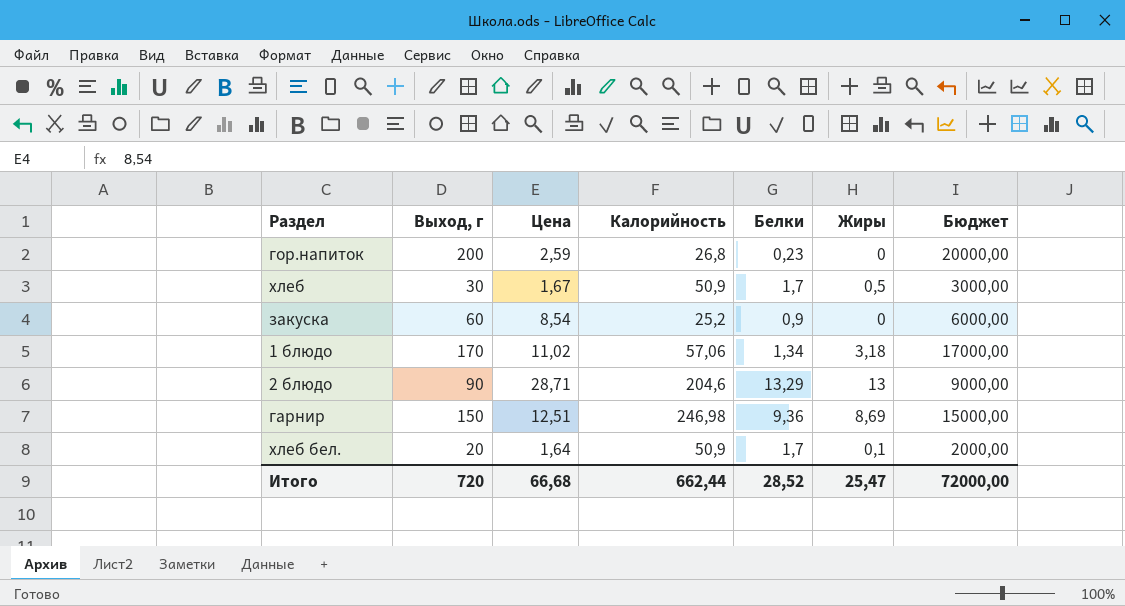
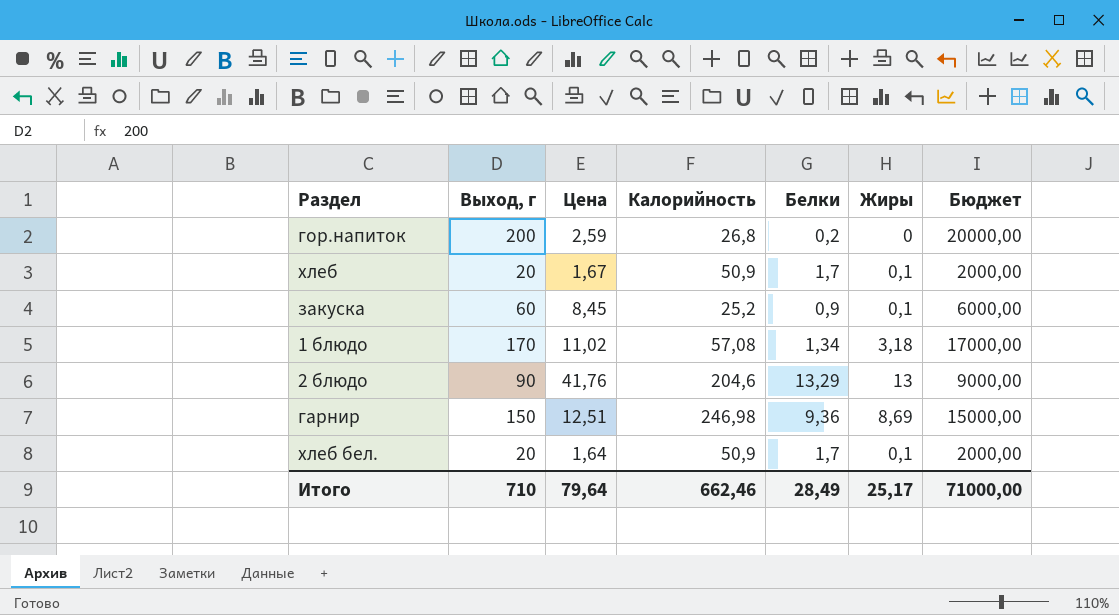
гор.напиток | Белки: 0,23 -> 0,2
хлеб | Выход, г: 30 -> 20
хлеб | Жиры: 0,5 -> 0,1
хлеб | Бюджет: 3000,00 -> 2000,00
закуска | Цена: 8,54 -> 8,45
закуска | Жиры: 0 -> 0,1
1 блюдо | Калорийность: 57,06 -> 57,08
2 блюдо | Цена: 28,71 -> 41,76
Итого | Выход, г: 720 -> 710
Итого | Цена: 66,68 -> 79,64
Итого | Калорийность: 662,44 -> 662,46
Итого | Белки: 28,52 -> 28,49
Итого | Жиры: 25,47 -> 25,17
Итого | Бюджет: 72000,00 -> 71000,00

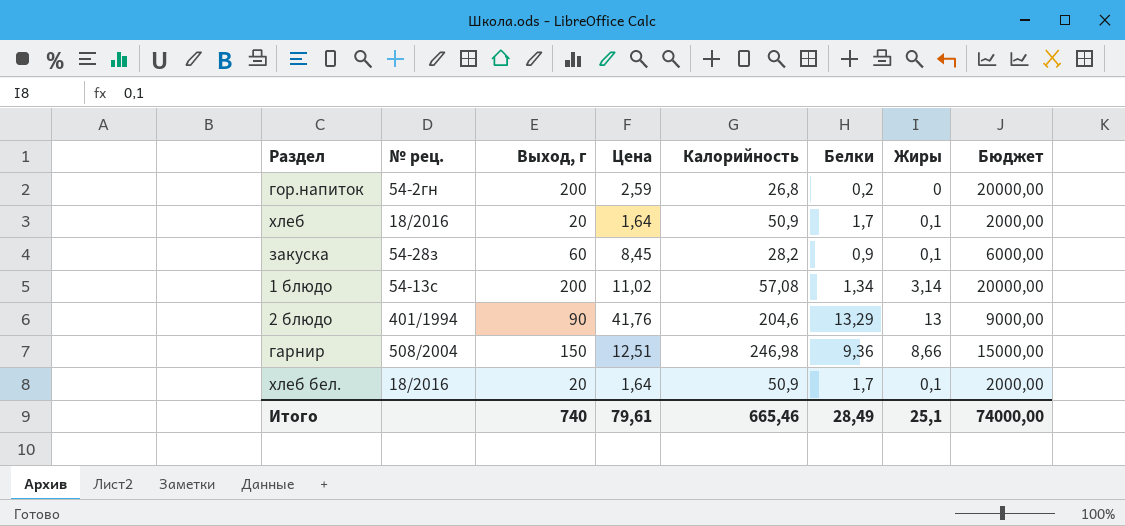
column № рец. | position: none -> 2
хлеб | Цена: 1,67 -> 1,64
закуска | Калорийность: 25,2 -> 28,2
1 блюдо | Выход, г: 170 -> 200
1 блюдо | Жиры: 3,18 -> 3,14
1 блюдо | Бюджет: 17000,00 -> 20000,00
гарнир | Жиры: 8,69 -> 8,66
Итого | Выход, г: 710 -> 740
Итого | Цена: 79,64 -> 79,61
Итого | Калорийность: 662,46 -> 665,46
Итого | Жиры: 25,17 -> 25,1
Итого | Бюджет: 71000,00 -> 74000,00

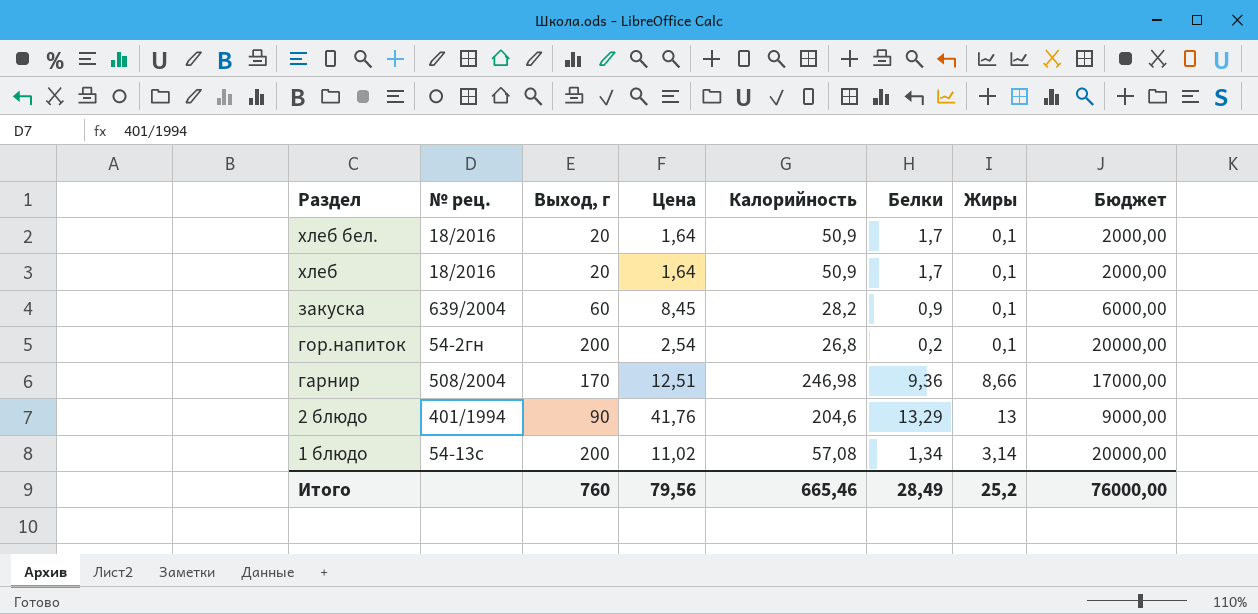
row order: none -> Раздел descending
закуска | № рец.: 54-28з -> 639/2004
гор.напиток | Цена: 2,59 -> 2,54
гор.напиток | Жиры: 0 -> 0,1
гарнир | Выход, г: 150 -> 170
гарнир | Бюджет: 15000,00 -> 17000,00
Итого | Выход, г: 740 -> 760
Итого | Цена: 79,61 -> 79,56
Итого | Жиры: 25,1 -> 25,2
Итого | Бюджет: 74000,00 -> 76000,00

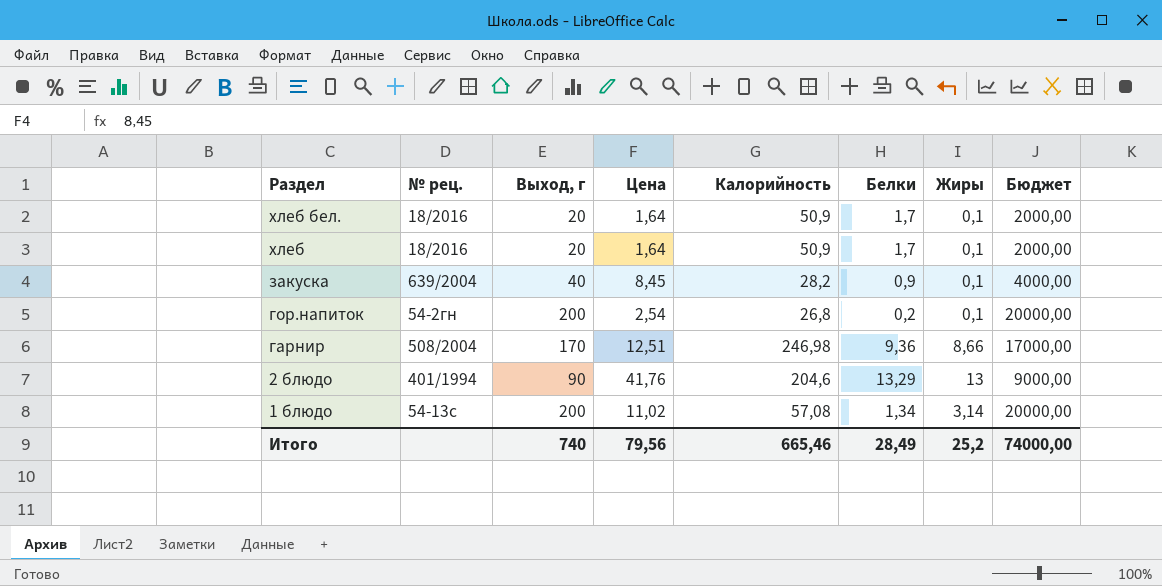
закуска | Выход, г: 60 -> 40
закуска | Бюджет: 6000,00 -> 4000,00
Итого | Выход, г: 760 -> 740
Итого | Бюджет: 76000,00 -> 74000,00

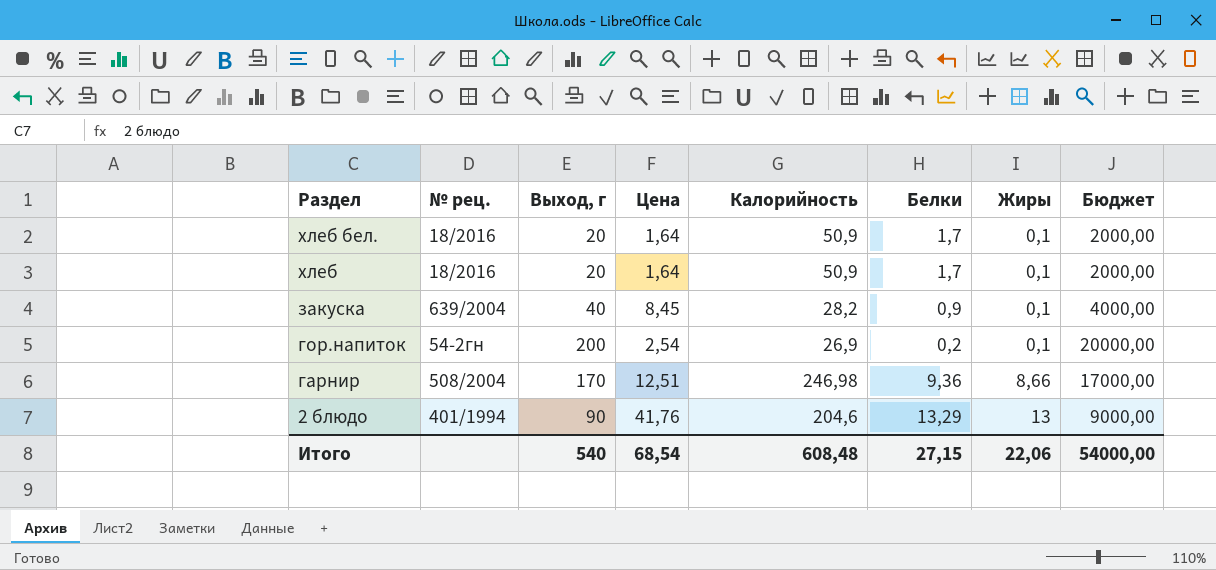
row 1 блюдо: 54-13с | 200 | 11,02 | 57,08 | 1,34 | 3,14 | 20000,00 -> none
гор.напиток | Калорийность: 26,8 -> 26,9
Итого | Выход, г: 740 -> 540
Итого | Цена: 79,56 -> 68,54
Итого | Калорийность: 665,46 -> 608,48
Итого | Белки: 28,49 -> 27,15
Итого | Жиры: 25,2 -> 22,06
Итого | Бюджет: 74000,00 -> 54000,00

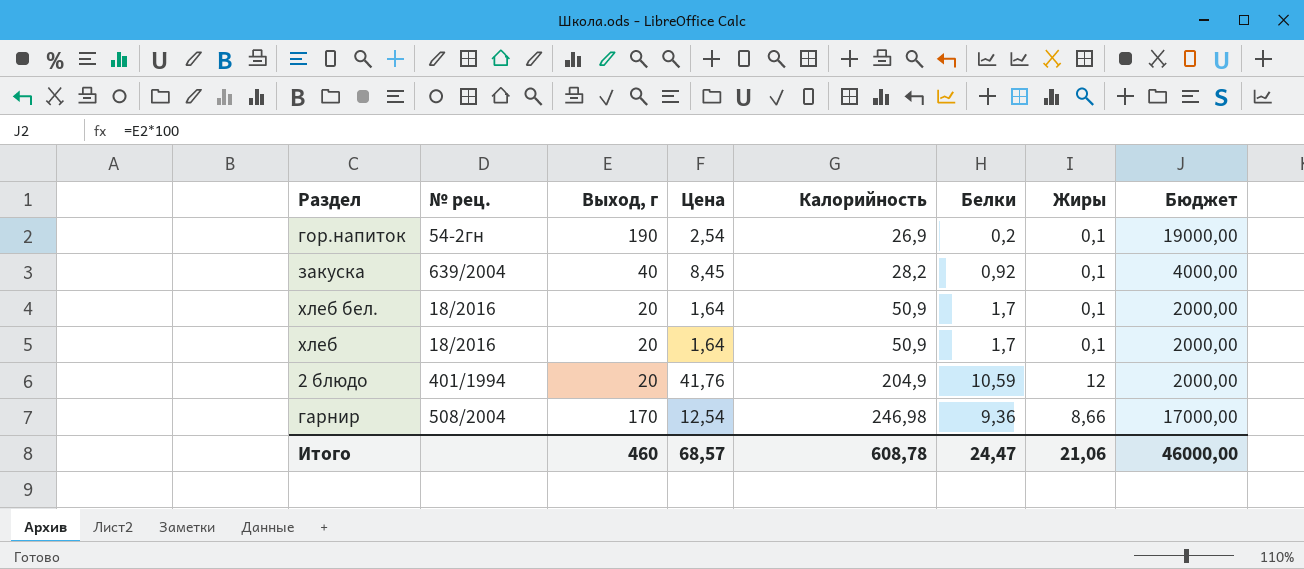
row order: Раздел descending -> Калорийность ascending
гор.напиток | Выход, г: 200 -> 190
гор.напиток | Бюджет: 20000,00 -> 19000,00
закуска | Белки: 0,9 -> 0,92
2 блюдо | Выход, г: 90 -> 20
2 блюдо | Калорийность: 204,6 -> 204,9
2 блюдо | Белки: 13,29 -> 10,59
2 блюдо | Жиры: 13 -> 12
2 блюдо | Бюджет: 9000,00 -> 2000,00
гарнир | Цена: 12,51 -> 12,54
Итого | Выход, г: 540 -> 460
Итого | Цена: 68,54 -> 68,57
Итого | Калорийность: 608,48 -> 608,78
Итого | Белки: 27,15 -> 24,47
Итого | Жиры: 22,06 -> 21,06
Итого | Бюджет: 54000,00 -> 46000,00

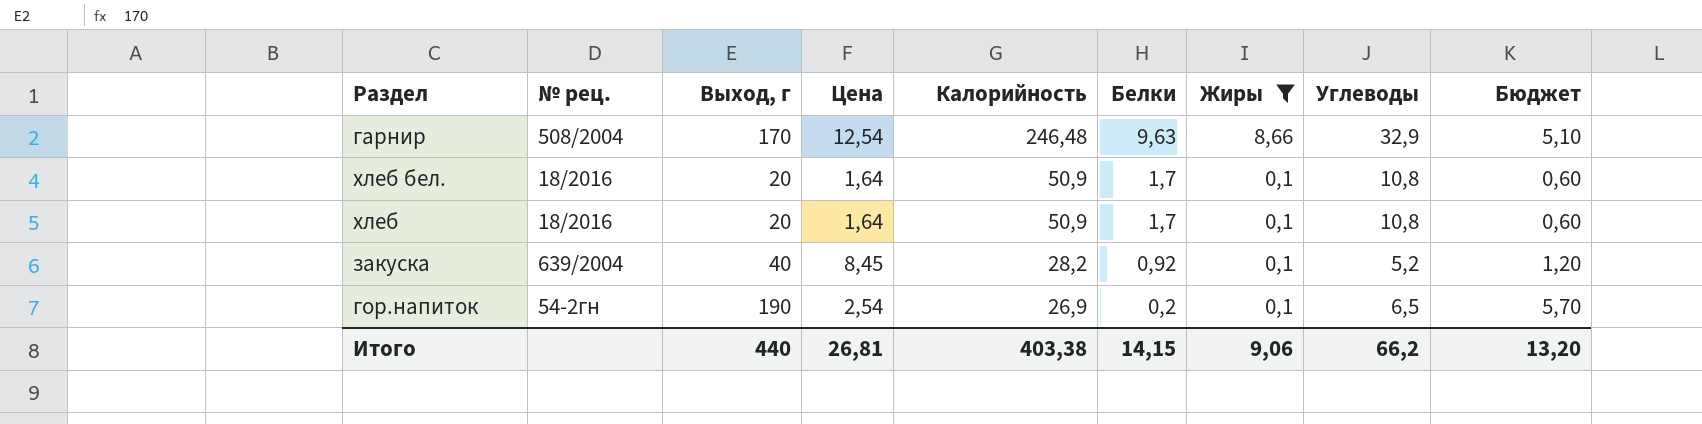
filter: none -> Жиры != 12
row order: Калорийность ascending -> Калорийность descending
column Углеводы | position: none -> 8
column Бюджет | formula: [Выход, г] * 100 -> [Выход, г] * 0,03
гарнир | Калорийность: 246,98 -> 246,48
гарнир | Белки: 9,36 -> 9,63
Итого | Выход, г: 460 -> 440
Итого | Цена: 68,57 -> 26,81
Итого | Калорийность: 608,78 -> 403,38
Итого | Белки: 24,47 -> 14,15
Итого | Жиры: 21,06 -> 9,06
Итого | Бюджет: 46000,00 -> 13,20

